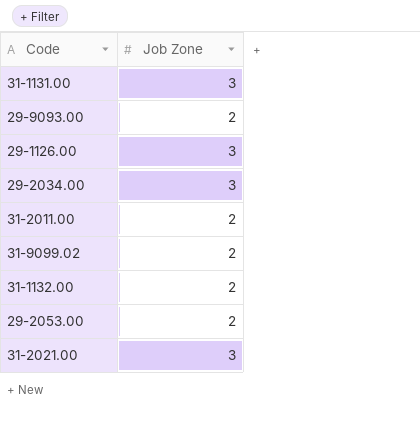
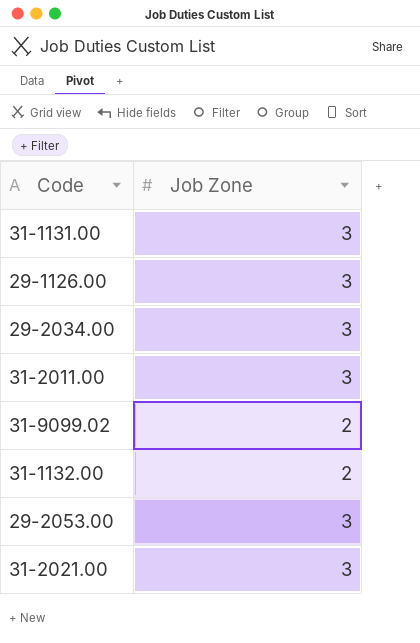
row 29-9093.00: 2 -> none
31-2011.00 | Job Zone: 2 -> 3
29-2053.00 | Job Zone: 2 -> 3

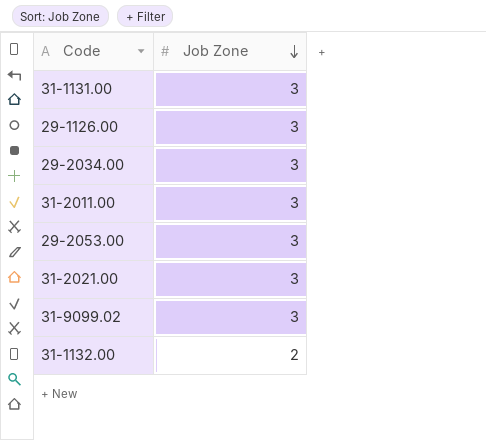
row order: none -> Job Zone descending
31-9099.02 | Job Zone: 2 -> 3

